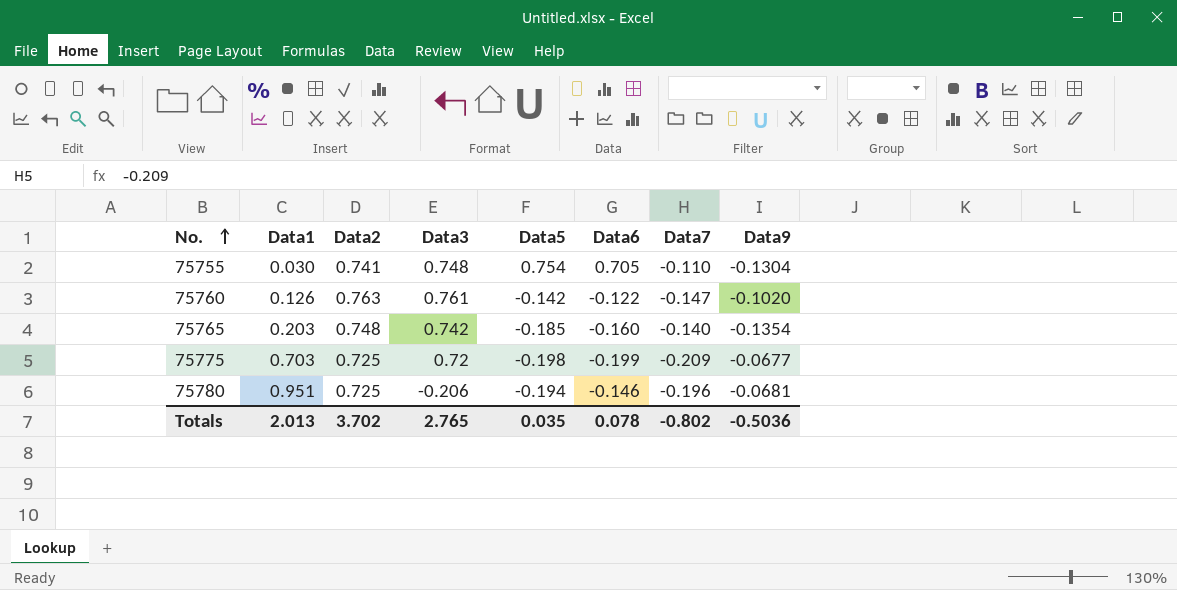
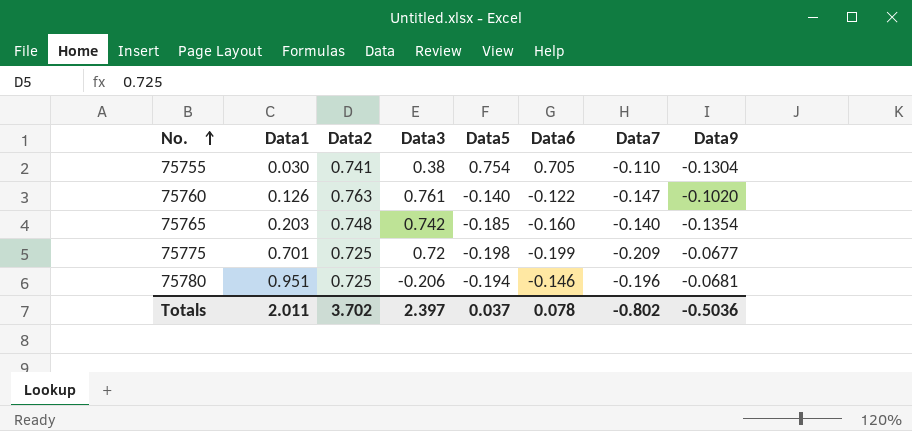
75755 | Data3: 0.748 -> 0.38
75760 | Data5: -0.142 -> -0.140
75775 | Data1: 0.703 -> 0.701
Totals | Data1: 2.013 -> 2.011
Totals | Data3: 2.765 -> 2.397
Totals | Data5: 0.035 -> 0.037

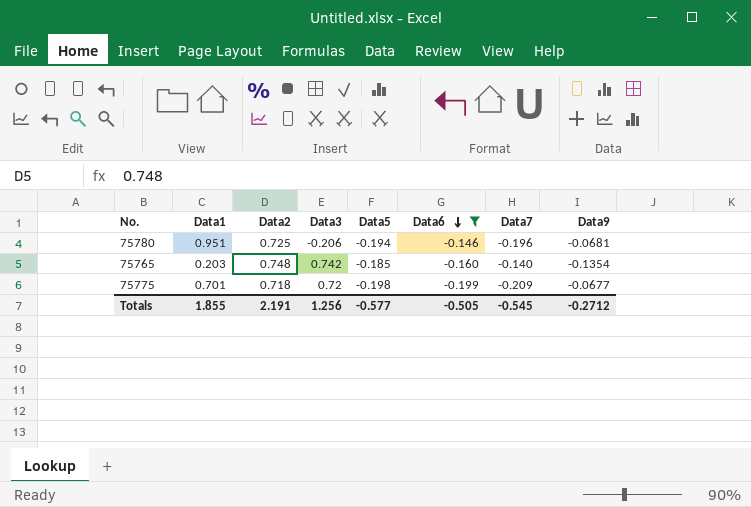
filter: none -> Data6 <= -0.146
row order: No. ascending -> Data6 descending
75775 | Data2: 0.725 -> 0.718
Totals | Data1: 2.011 -> 1.855
Totals | Data2: 3.702 -> 2.191
Totals | Data3: 2.397 -> 1.256
Totals | Data5: 0.037 -> -0.577
Totals | Data6: 0.078 -> -0.505
Totals | Data7: -0.802 -> -0.545
Totals | Data9: -0.5036 -> -0.2712

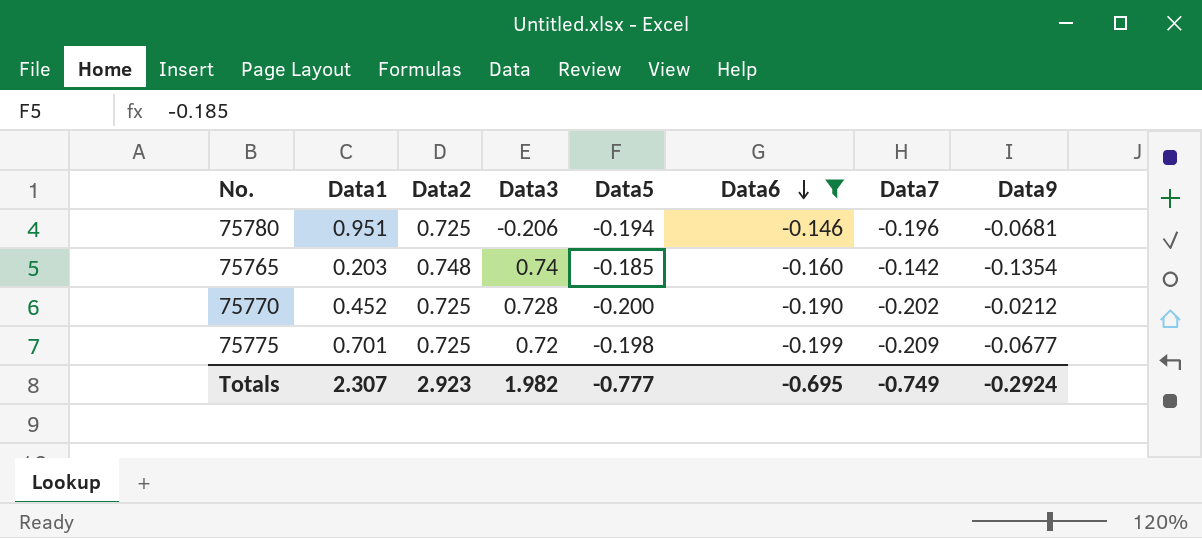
75765 | Data3: 0.742 -> 0.74
75765 | Data7: -0.140 -> -0.142
row 75770: none -> 0.452 | 0.725 | 0.728 | -0.200 | -0.190 | -0.202 | -0.0212
75775 | Data2: 0.718 -> 0.725
Totals | Data1: 1.855 -> 2.307
Totals | Data2: 2.191 -> 2.923
Totals | Data3: 1.256 -> 1.982
Totals | Data5: -0.577 -> -0.777
Totals | Data6: -0.505 -> -0.695
Totals | Data7: -0.545 -> -0.749
Totals | Data9: -0.2712 -> -0.2924

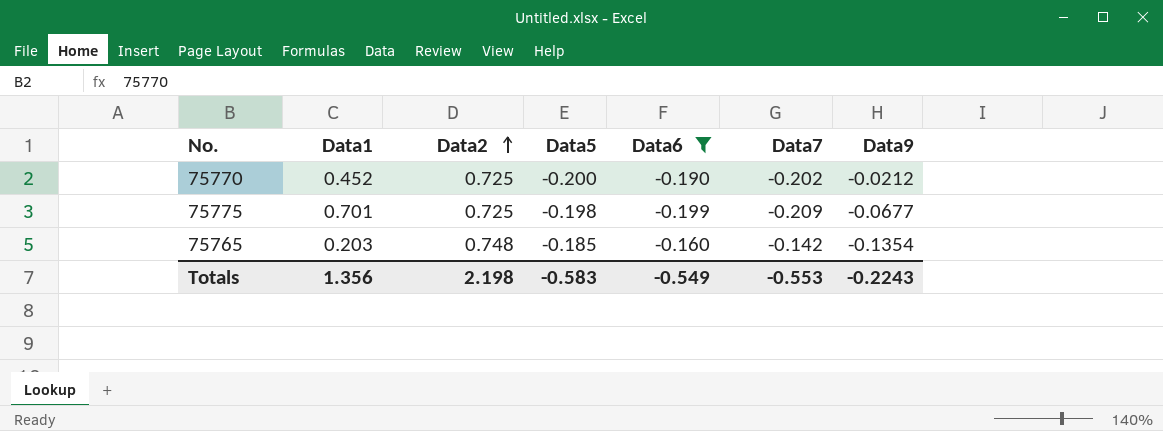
row order: Data6 descending -> Data2 ascending
column Data3 | position: 4 -> none
row 75780: 0.951 | 0.725 | -0.206 | -0.194 | -0.146 | -0.196 | -0.0681 -> none
Totals | Data1: 2.307 -> 1.356
Totals | Data2: 2.923 -> 2.198
Totals | Data5: -0.777 -> -0.583
Totals | Data6: -0.695 -> -0.549
Totals | Data7: -0.749 -> -0.553
Totals | Data9: -0.2924 -> -0.2243

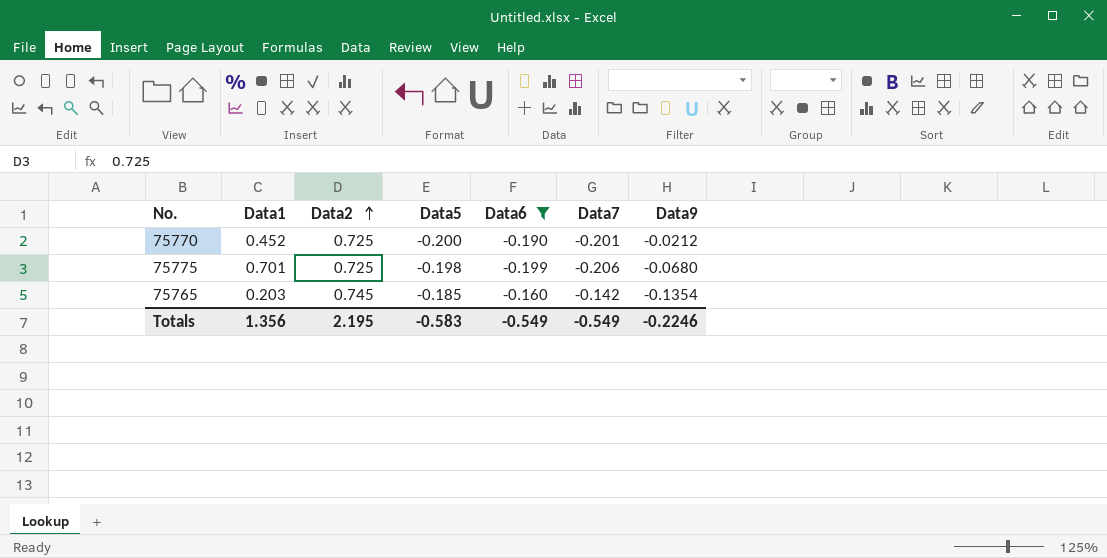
75770 | Data7: -0.202 -> -0.201
75775 | Data7: -0.209 -> -0.206
75775 | Data9: -0.0677 -> -0.0680
75765 | Data2: 0.748 -> 0.745
Totals | Data2: 2.198 -> 2.195
Totals | Data7: -0.553 -> -0.549
Totals | Data9: -0.2243 -> -0.2246

